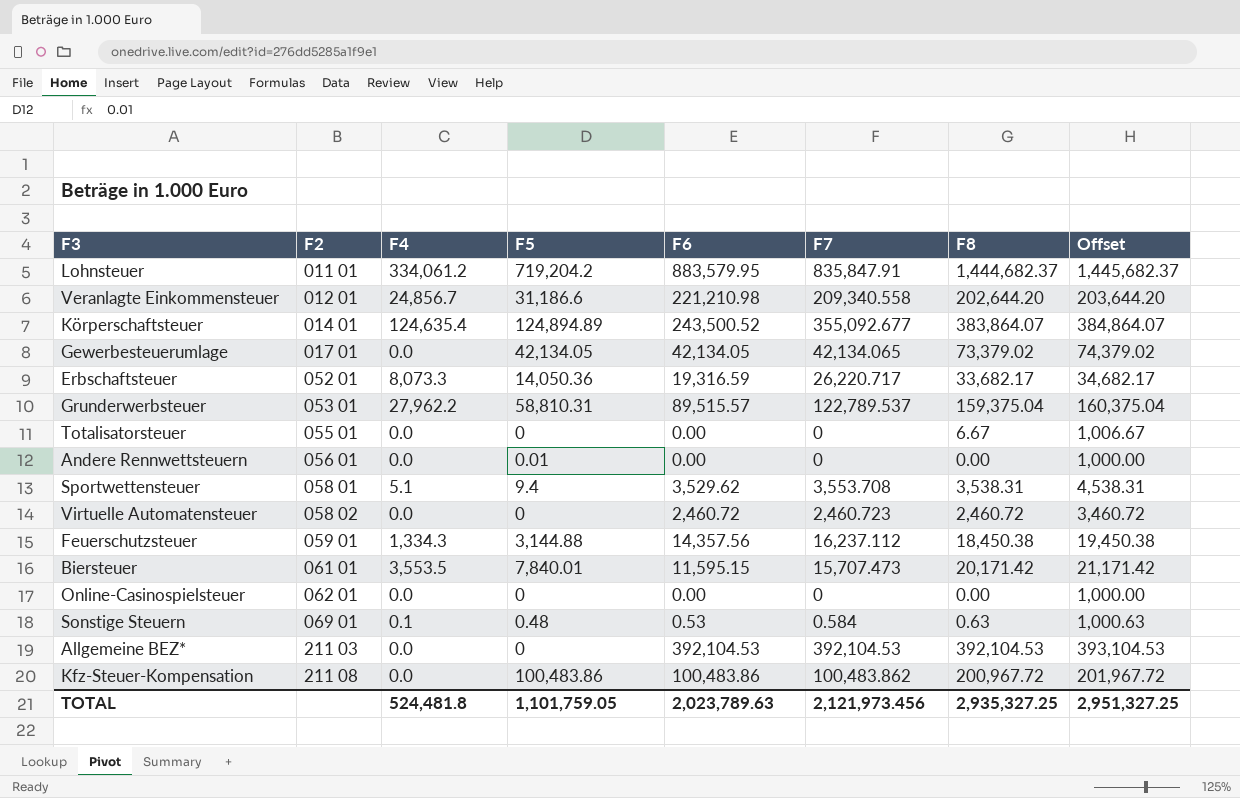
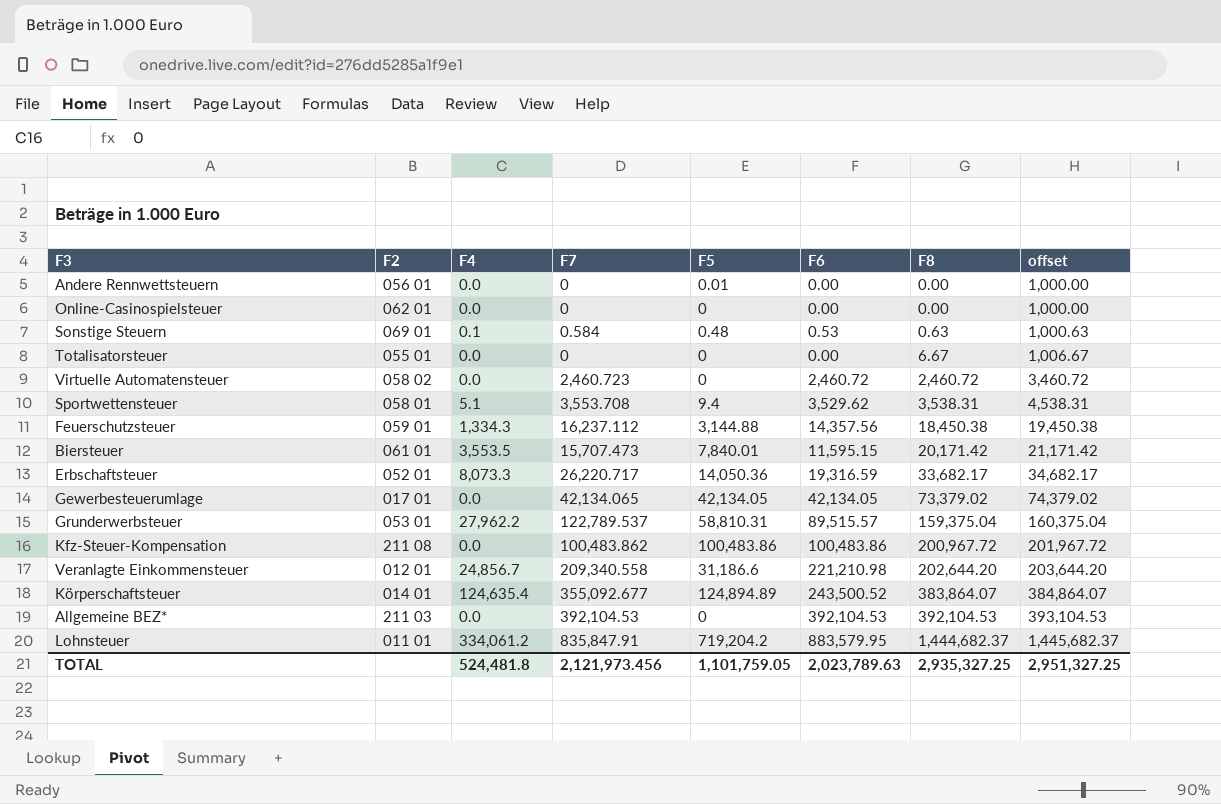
row order: F2 ascending -> F8 ascending
column F7 | position: 6 -> 4
column name: Offset -> offset

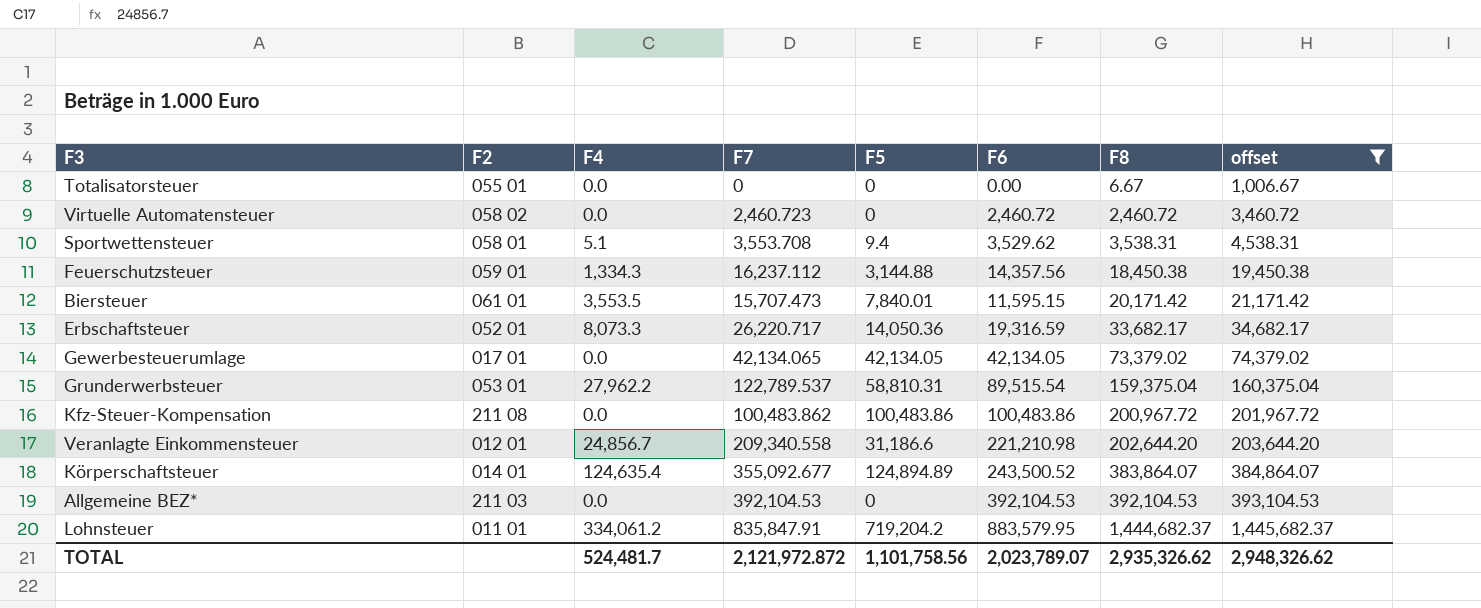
filter: none -> offset >= 1,006.67
Grunderwerbsteuer | F6: 89,515.57 -> 89,515.54
TOTAL | F4: 524,481.8 -> 524,481.7
TOTAL | F7: 2,121,973.456 -> 2,121,972.872
TOTAL | F5: 1,101,759.05 -> 1,101,758.56
TOTAL | F6: 2,023,789.63 -> 2,023,789.07
TOTAL | F8: 2,935,327.25 -> 2,935,326.62
TOTAL | offset: 2,951,327.25 -> 2,948,326.62

